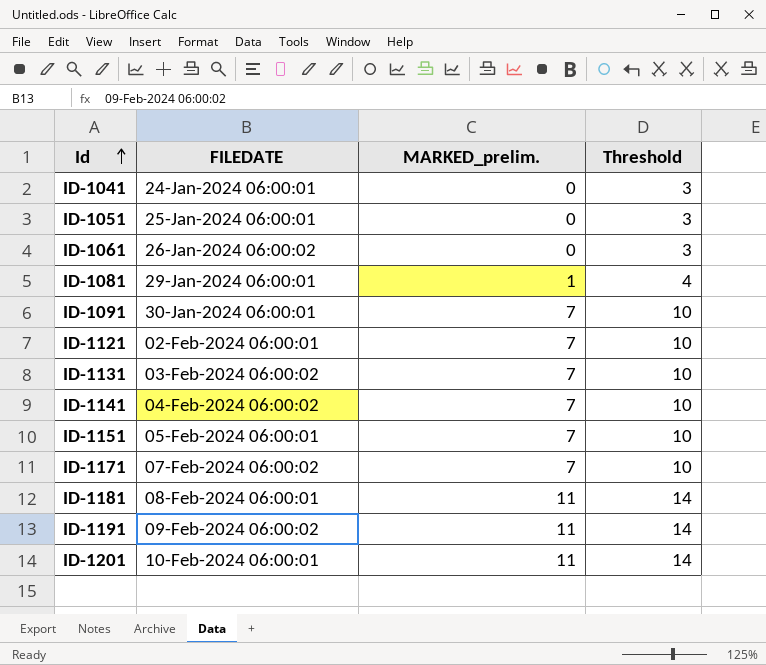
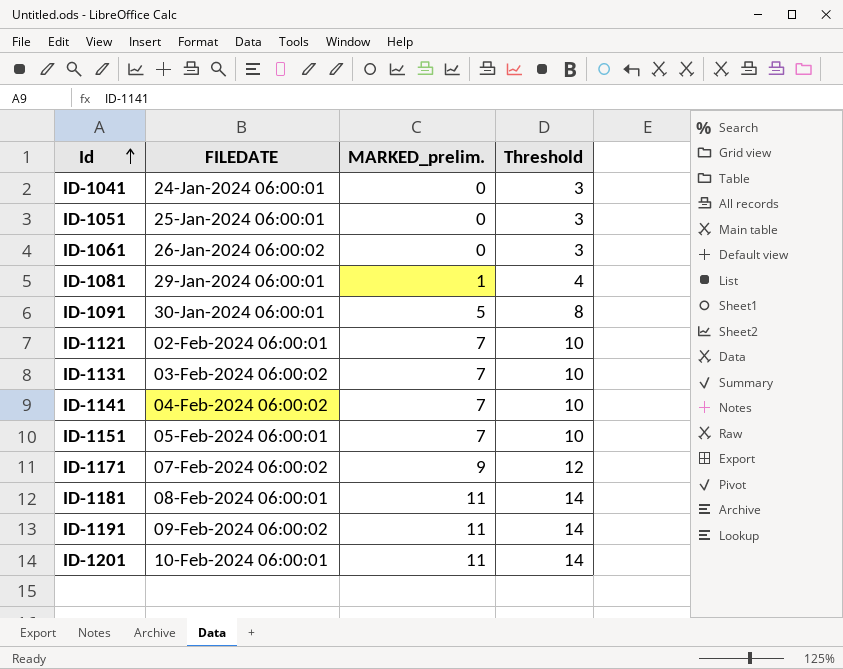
ID-1091 | MARKED_prelim.: 7 -> 5
ID-1091 | Threshold: 10 -> 8
ID-1171 | MARKED_prelim.: 7 -> 9
ID-1171 | Threshold: 10 -> 12

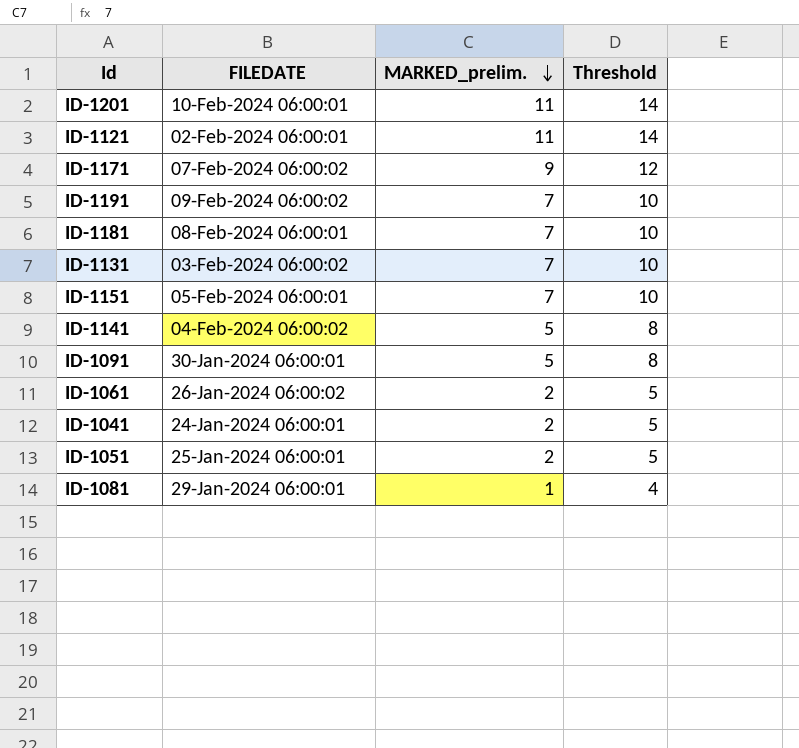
row order: Id ascending -> MARKED_prelim. descending
ID-1121 | MARKED_prelim.: 7 -> 11
ID-1121 | Threshold: 10 -> 14
ID-1191 | MARKED_prelim.: 11 -> 7
ID-1191 | Threshold: 14 -> 10
ID-1181 | MARKED_prelim.: 11 -> 7
ID-1181 | Threshold: 14 -> 10
ID-1141 | MARKED_prelim.: 7 -> 5
ID-1141 | Threshold: 10 -> 8
ID-1061 | MARKED_prelim.: 0 -> 2
ID-1061 | Threshold: 3 -> 5
ID-1041 | MARKED_prelim.: 0 -> 2
ID-1041 | Threshold: 3 -> 5
ID-1051 | MARKED_prelim.: 0 -> 2
ID-1051 | Threshold: 3 -> 5

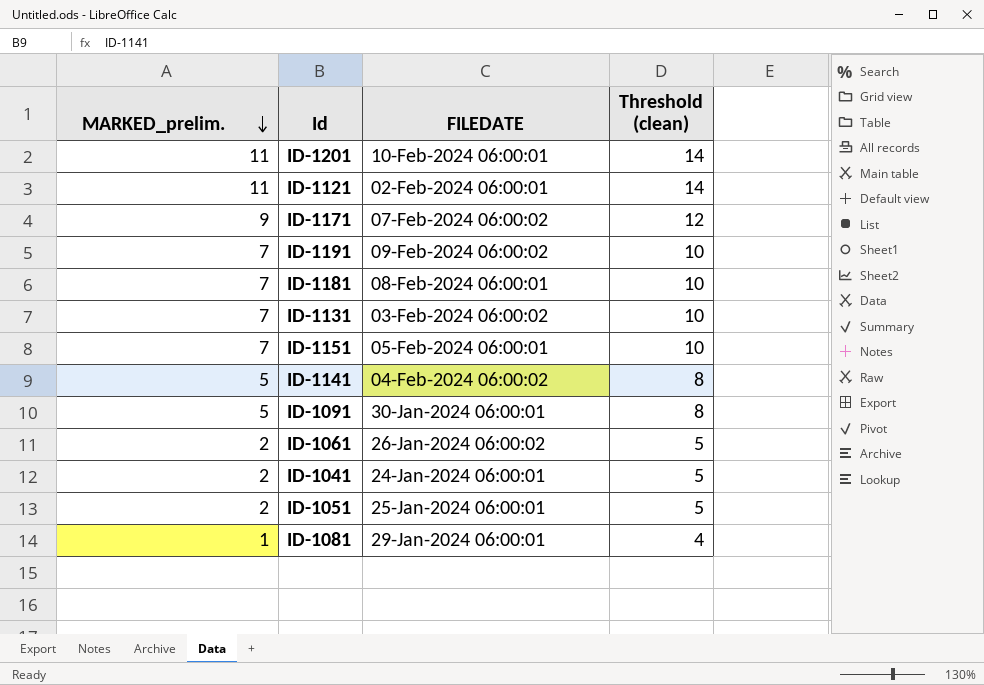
column MARKED_prelim. | position: 3 -> 1
column name: Threshold -> Threshold (clean)

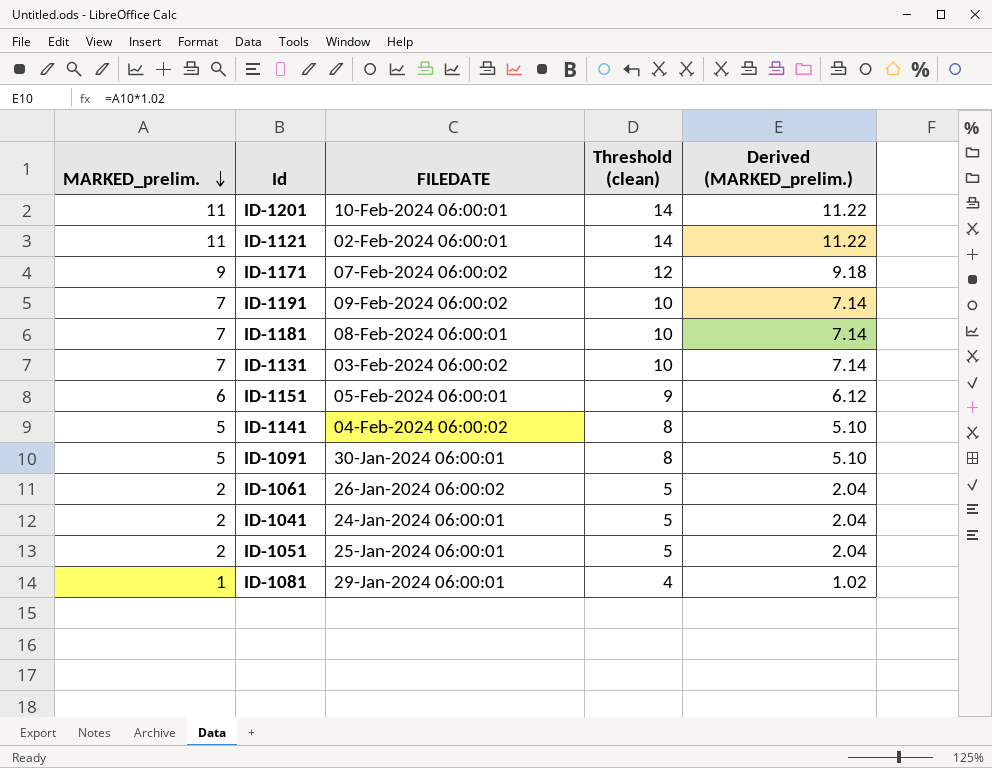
column Derived (MARKED_prelim.) | formula: none -> [MARKED_prelim.] * 1.02
ID-1151 | MARKED_prelim.: 7 -> 6
ID-1151 | Threshold (clean): 10 -> 9

